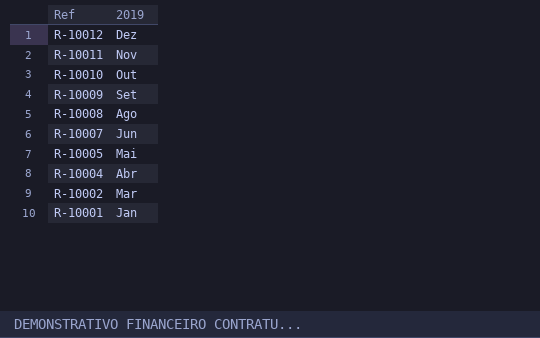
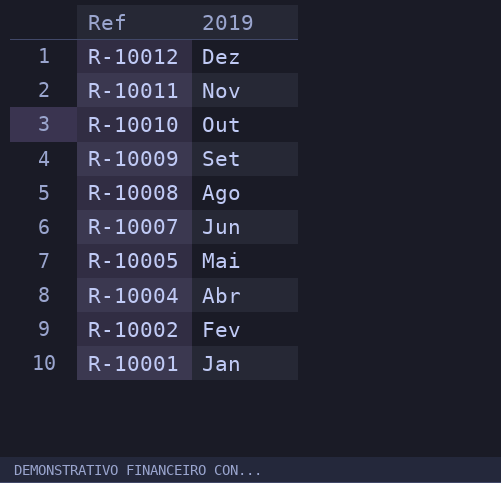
R-10002 | 2019: Mar -> Fev

